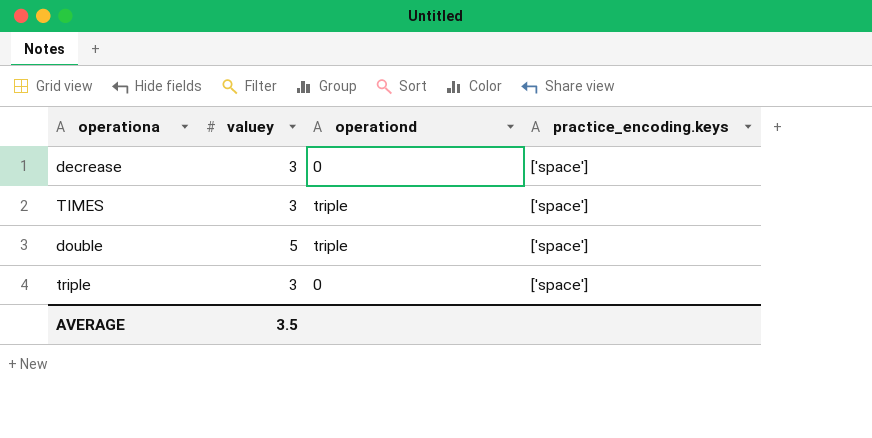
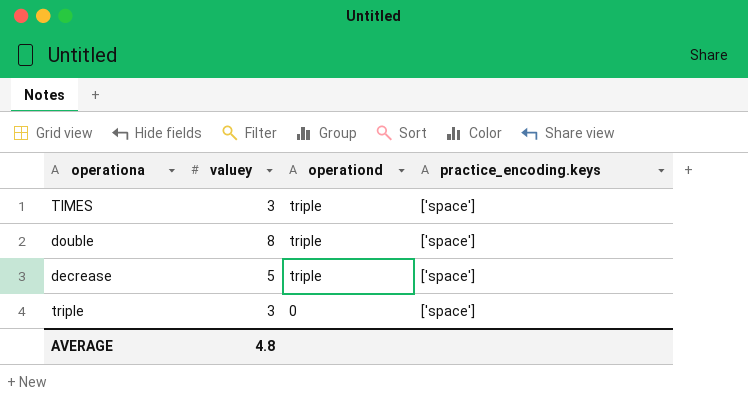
row order: none -> operationd descending
double | valuey: 5 -> 8
decrease | valuey: 3 -> 5
decrease | operationd: 0 -> triple
AVERAGE | valuey: 3.5 -> 4.8

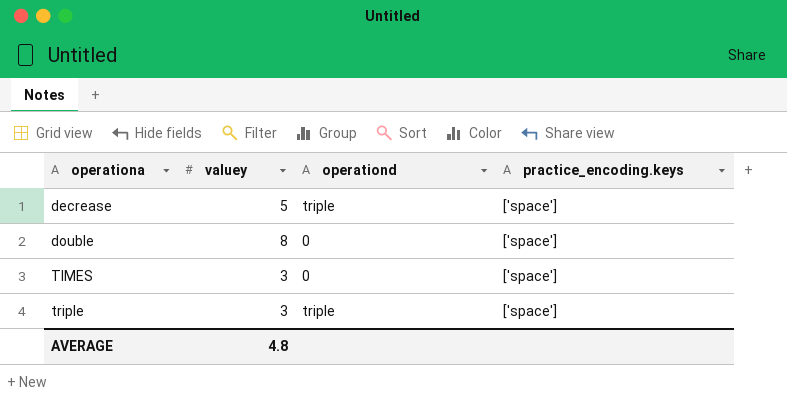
row order: operationd descending -> operationa ascending
double | operationd: triple -> 0
TIMES | operationd: triple -> 0
triple | operationd: 0 -> triple

